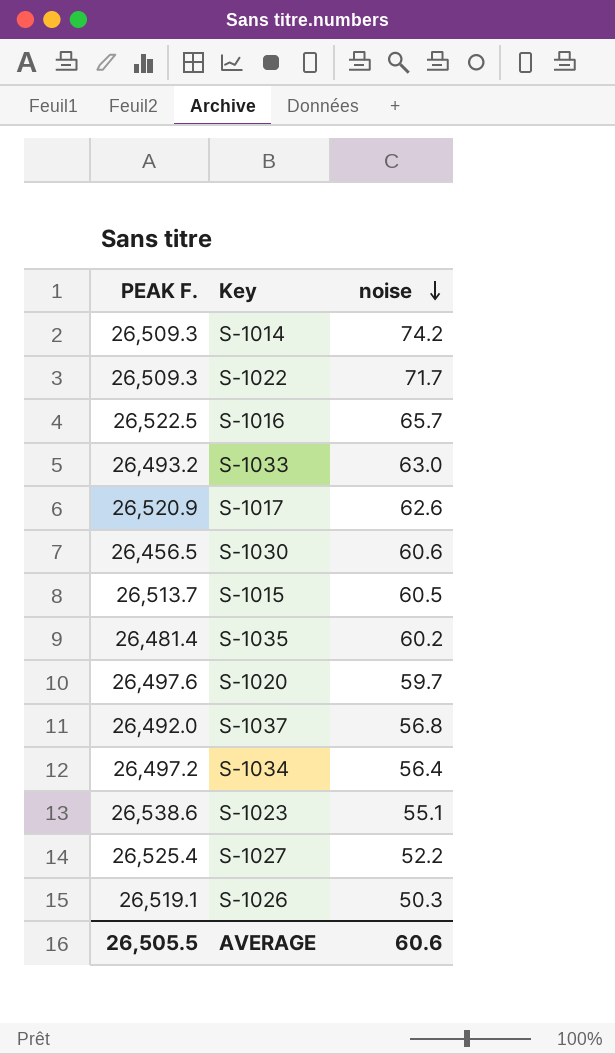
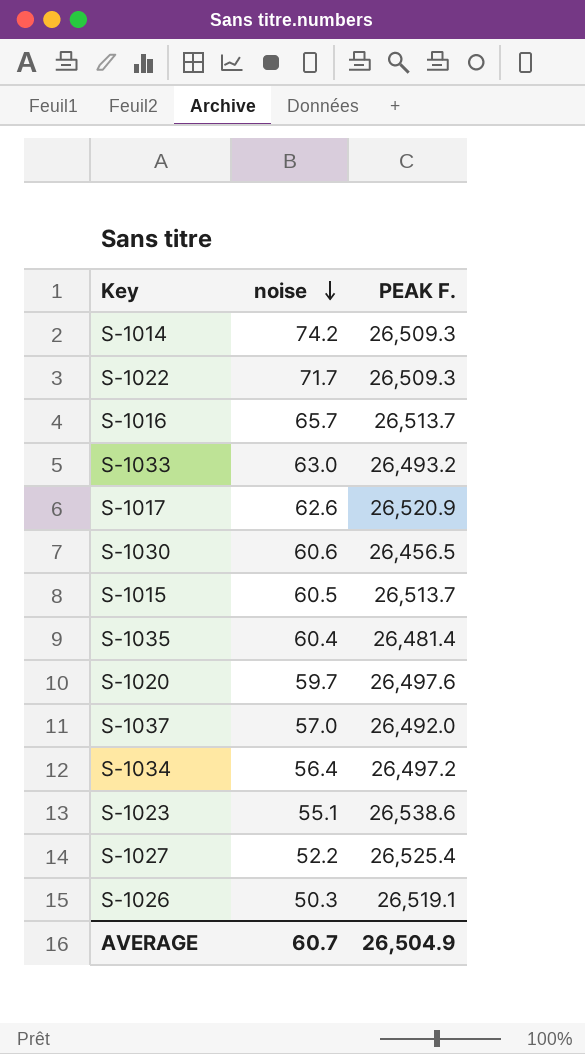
column PEAK F. | position: 1 -> 3
S-1016 | PEAK F.: 26,522.5 -> 26,513.7
S-1035 | noise: 60.2 -> 60.4
S-1037 | noise: 56.8 -> 57.0
AVERAGE | noise: 60.6 -> 60.7
AVERAGE | PEAK F.: 26,505.5 -> 26,504.9

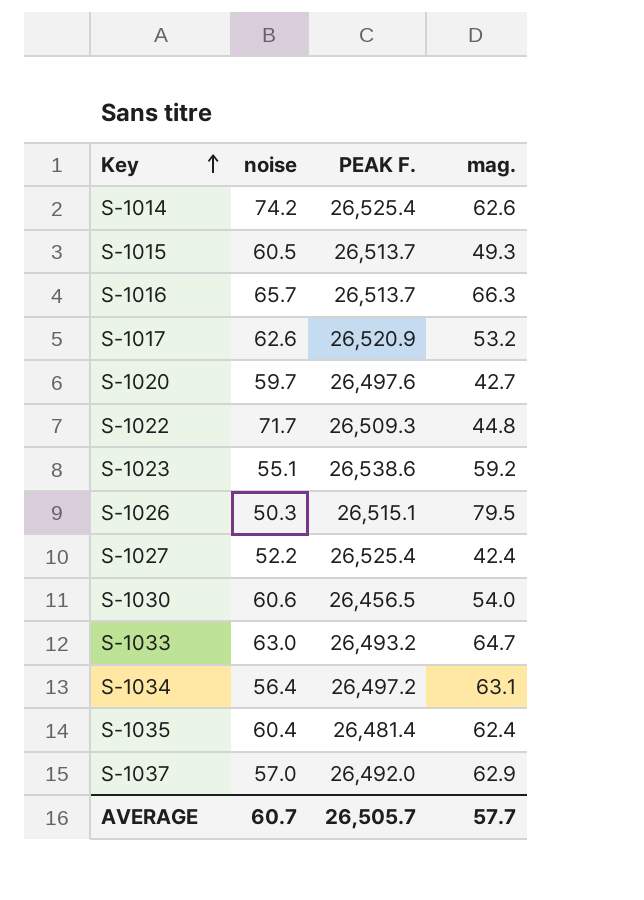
row order: noise descending -> Key ascending
column mag. | position: none -> 4
S-1014 | PEAK F.: 26,509.3 -> 26,525.4
S-1026 | PEAK F.: 26,519.1 -> 26,515.1
AVERAGE | PEAK F.: 26,504.9 -> 26,505.7

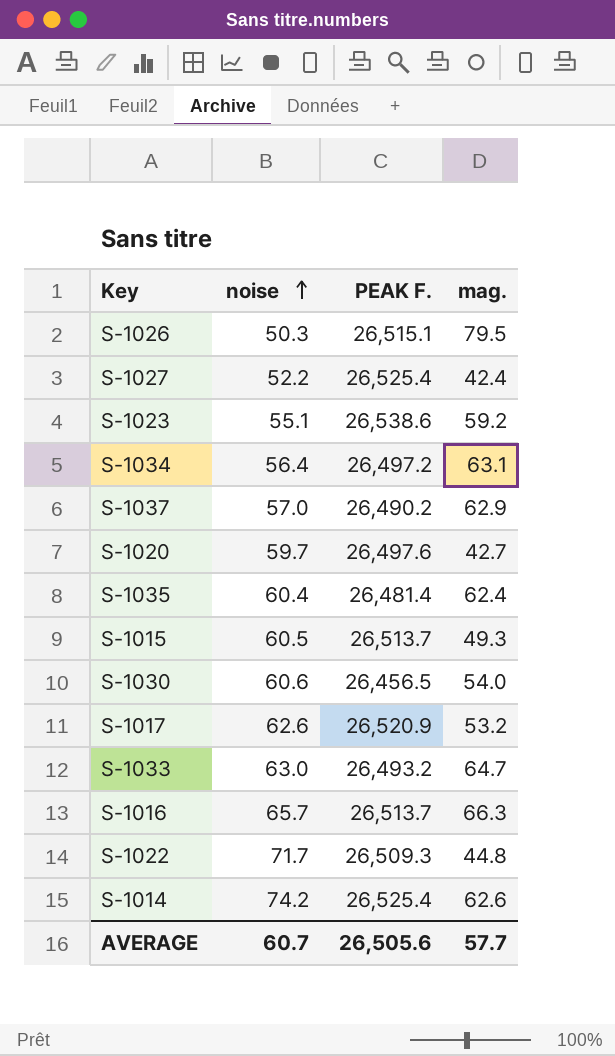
row order: Key ascending -> noise ascending
S-1037 | PEAK F.: 26,492.0 -> 26,490.2
AVERAGE | PEAK F.: 26,505.7 -> 26,505.6

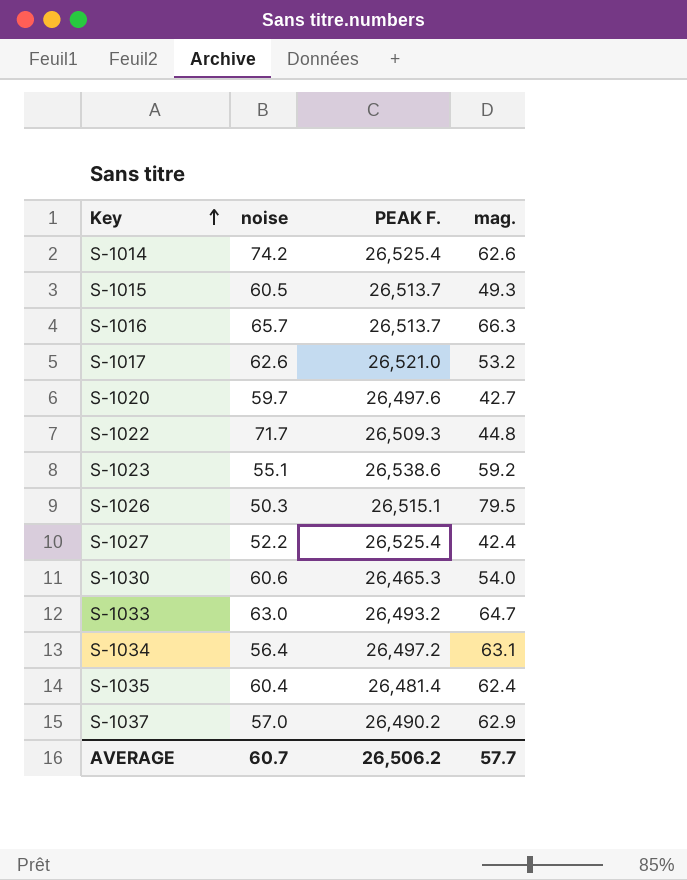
row order: noise ascending -> Key ascending
S-1017 | PEAK F.: 26,520.9 -> 26,521.0
S-1030 | PEAK F.: 26,456.5 -> 26,465.3
AVERAGE | PEAK F.: 26,505.6 -> 26,506.2

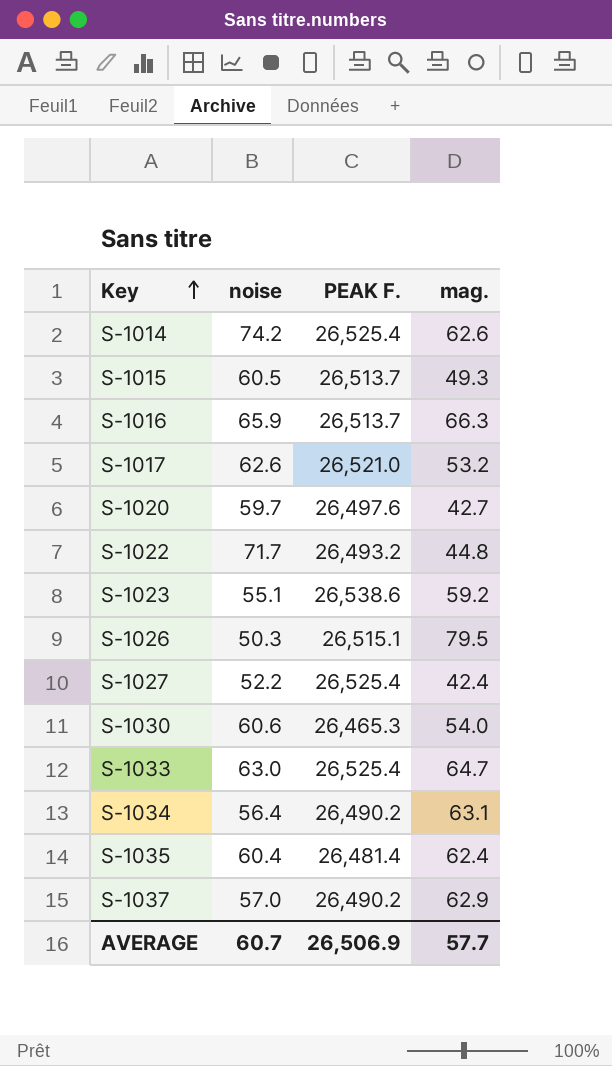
S-1016 | noise: 65.7 -> 65.9
S-1022 | PEAK F.: 26,509.3 -> 26,493.2
S-1033 | PEAK F.: 26,493.2 -> 26,525.4
S-1034 | PEAK F.: 26,497.2 -> 26,490.2
AVERAGE | PEAK F.: 26,506.2 -> 26,506.9

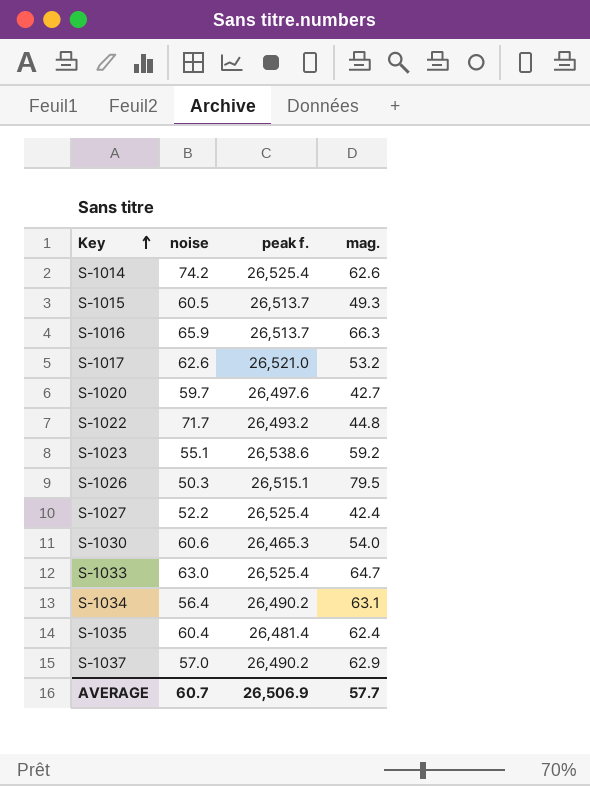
column name: PEAK F. -> peak f.

